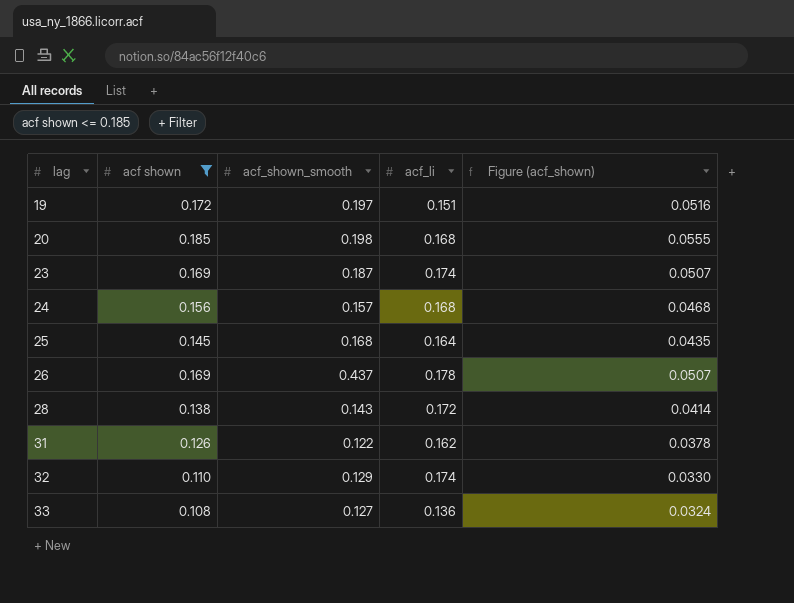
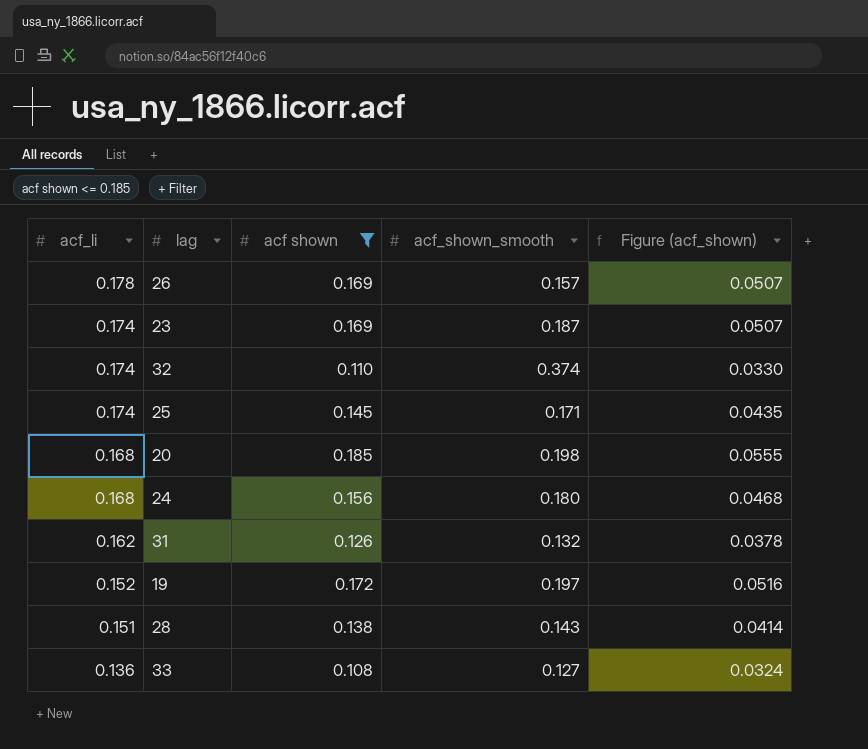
row order: lag ascending -> acf_li descending
column acf_li | position: 4 -> 1
26 | acf_shown_smooth: 0.437 -> 0.157
32 | acf_shown_smooth: 0.129 -> 0.374
25 | acf_li: 0.164 -> 0.174
25 | acf_shown_smooth: 0.168 -> 0.171
24 | acf_shown_smooth: 0.157 -> 0.180
31 | acf_shown_smooth: 0.122 -> 0.132
19 | acf_li: 0.151 -> 0.152
28 | acf_li: 0.172 -> 0.151

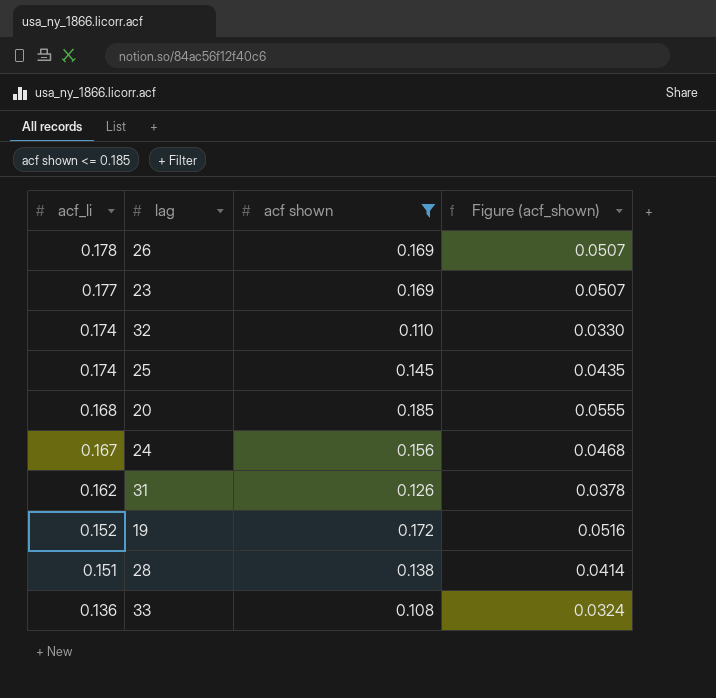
column acf_shown_smooth | position: 4 -> none
23 | acf_li: 0.174 -> 0.177
24 | acf_li: 0.168 -> 0.167

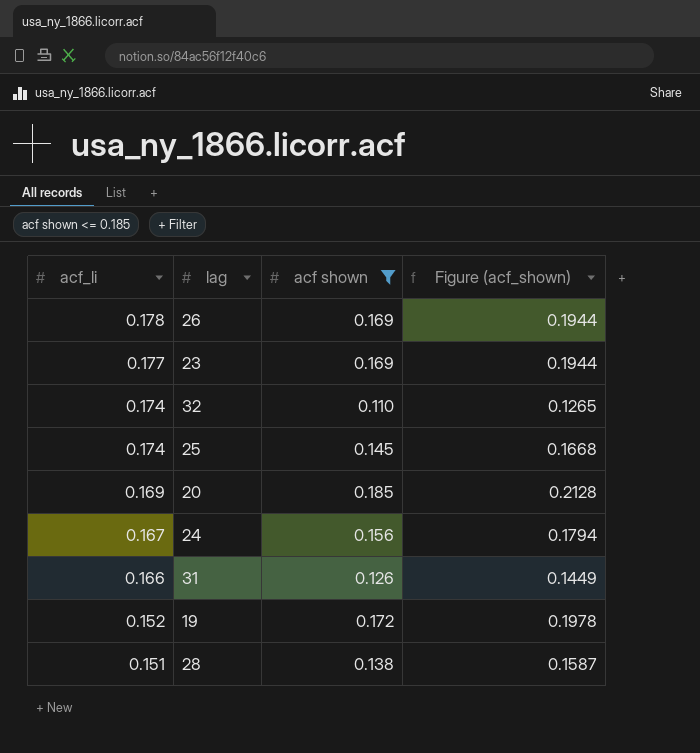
column Figure (acf_shown) | formula: [acf shown] * 0.3 -> [acf shown] * 1.15
row 33: 0.136 | 0.108 | 0.0324 -> none
20 | acf_li: 0.168 -> 0.169
31 | acf_li: 0.162 -> 0.166

